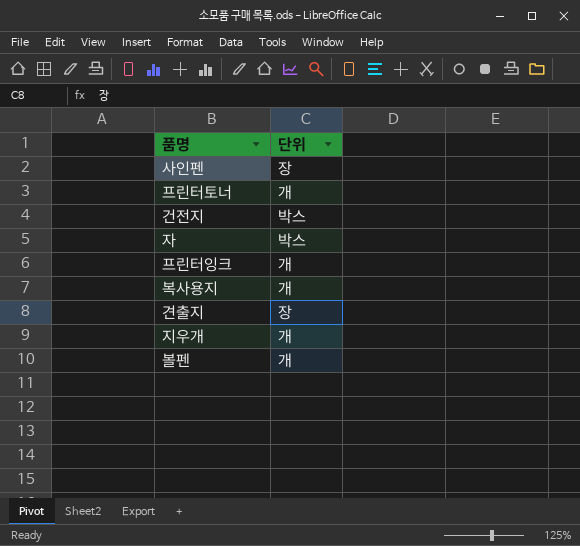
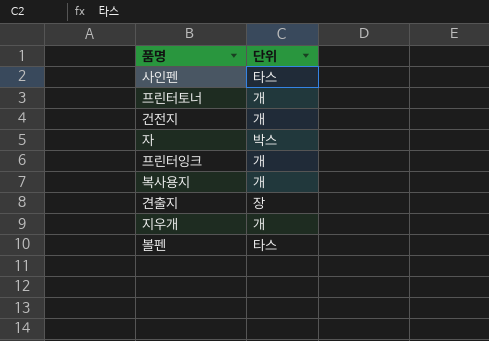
사인펜 | 단위: 장 -> 타스
건전지 | 단위: 박스 -> 개
볼펜 | 단위: 개 -> 타스

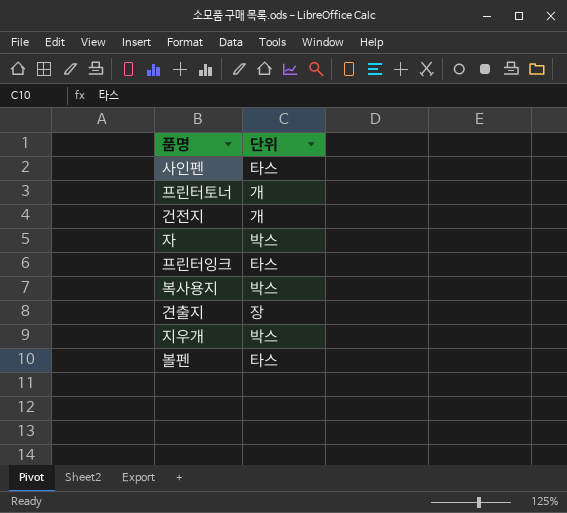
프린터잉크 | 단위: 개 -> 타스
복사용지 | 단위: 개 -> 박스
지우개 | 단위: 개 -> 박스

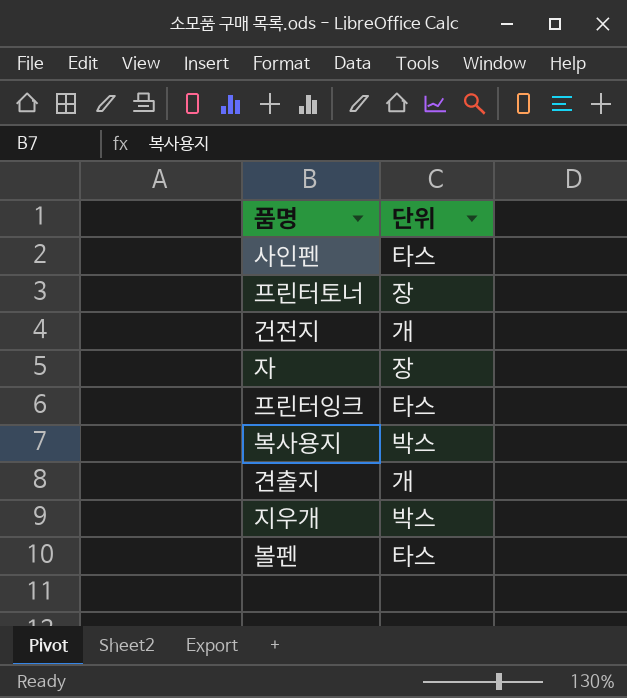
프린터토너 | 단위: 개 -> 장
자 | 단위: 박스 -> 장
견출지 | 단위: 장 -> 개

